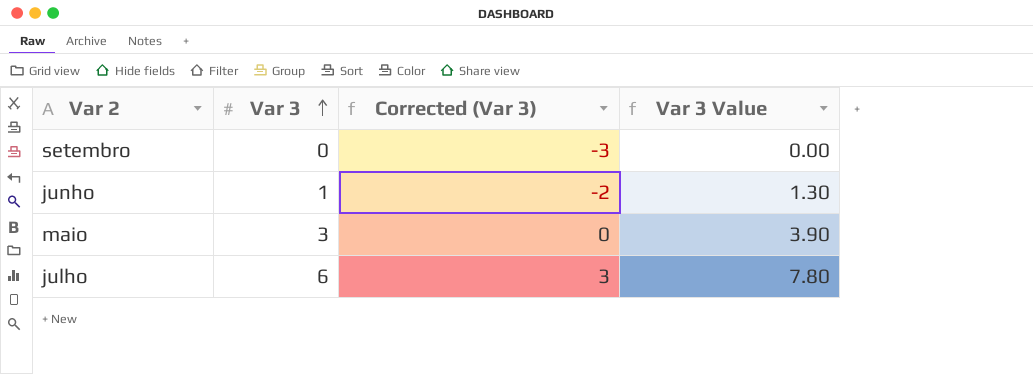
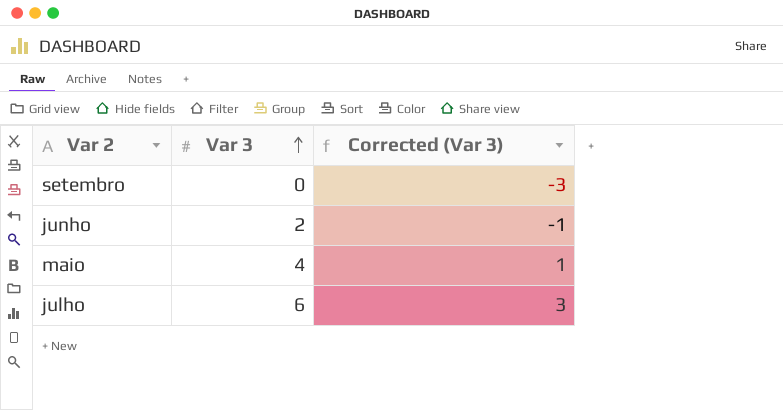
column Var 3 Value | formula: [Var 3] * 1.3 -> none
junho | Var 3: 1 -> 2
junho | Corrected (Var 3): -2 -> -1
maio | Var 3: 3 -> 4
maio | Corrected (Var 3): 0 -> 1

